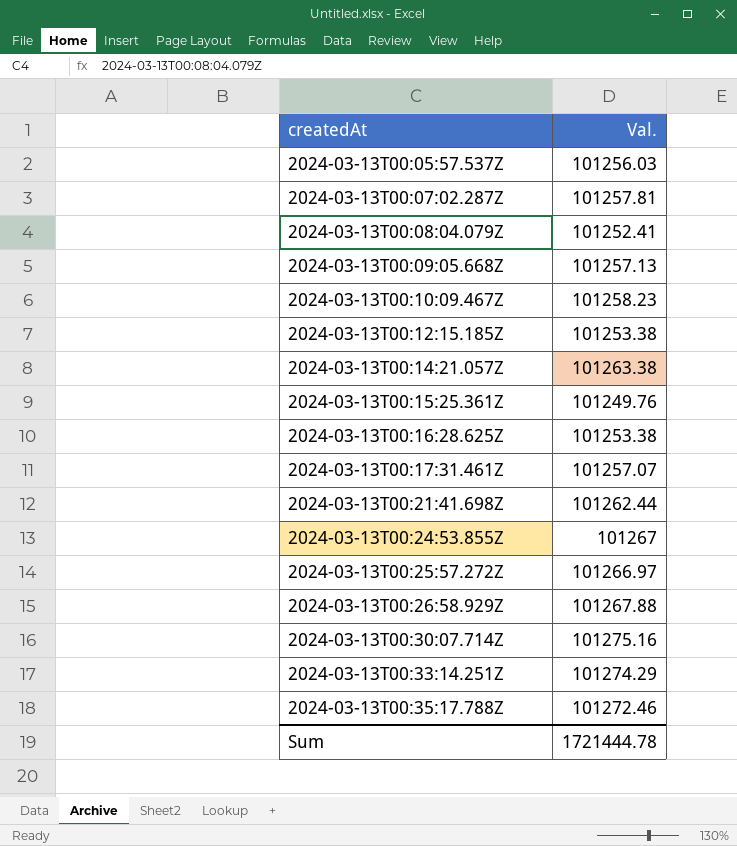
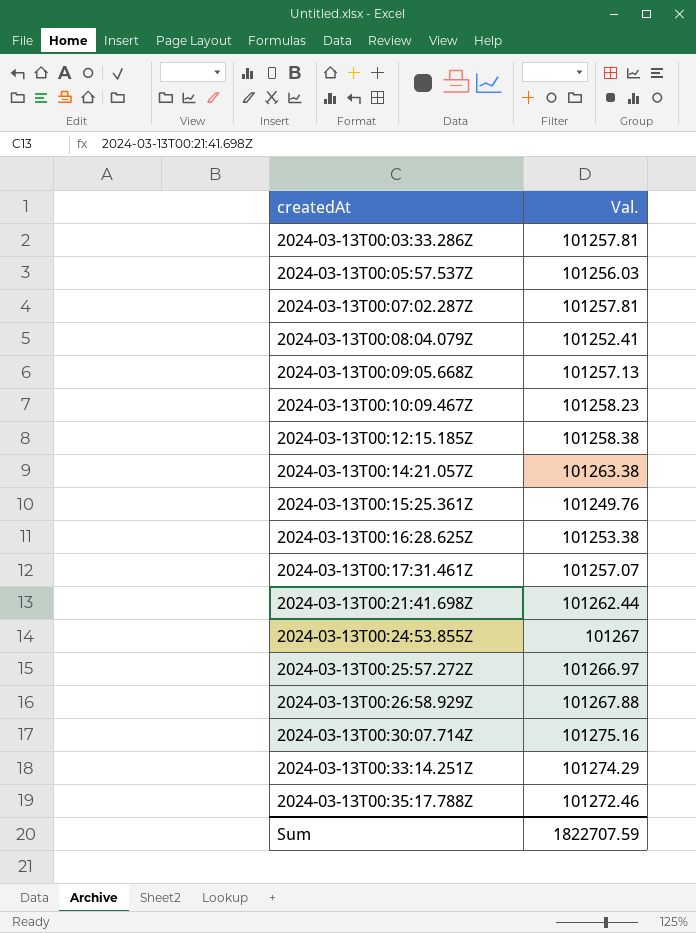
row 2024-03-13T00:03:33.286Z: none -> 101257.81
2024-03-13T00:12:15.185Z | Val.: 101253.38 -> 101258.38
Sum | Val.: 1721444.78 -> 1822707.59

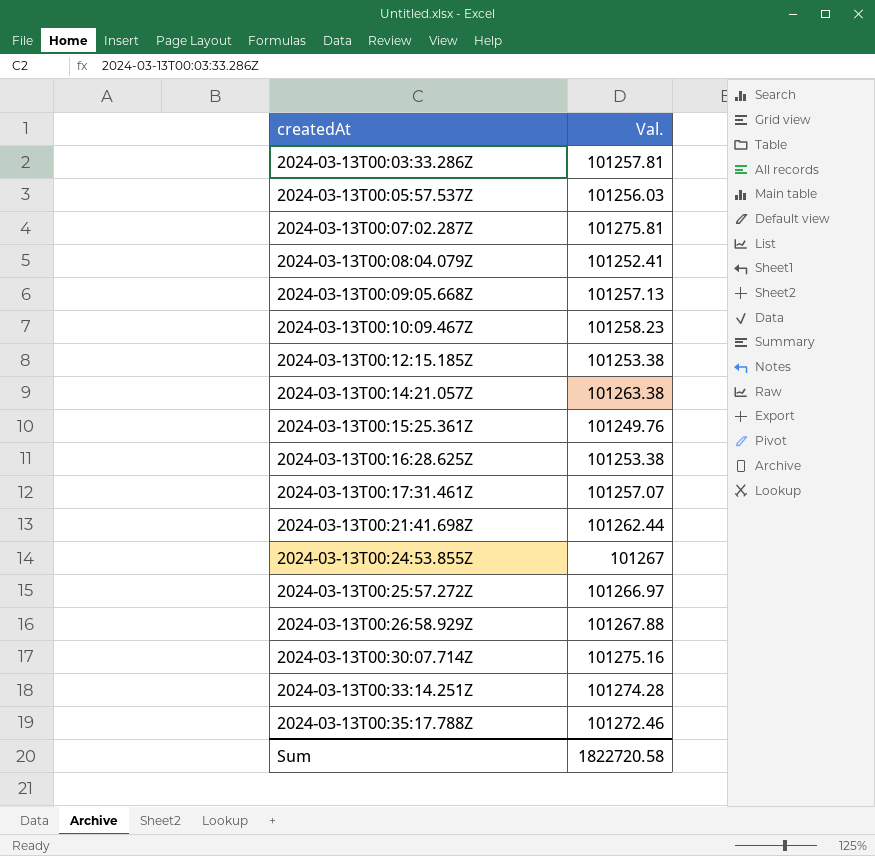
2024-03-13T00:07:02.287Z | Val.: 101257.81 -> 101275.81
2024-03-13T00:12:15.185Z | Val.: 101258.38 -> 101253.38
2024-03-13T00:33:14.251Z | Val.: 101274.29 -> 101274.28
Sum | Val.: 1822707.59 -> 1822720.58

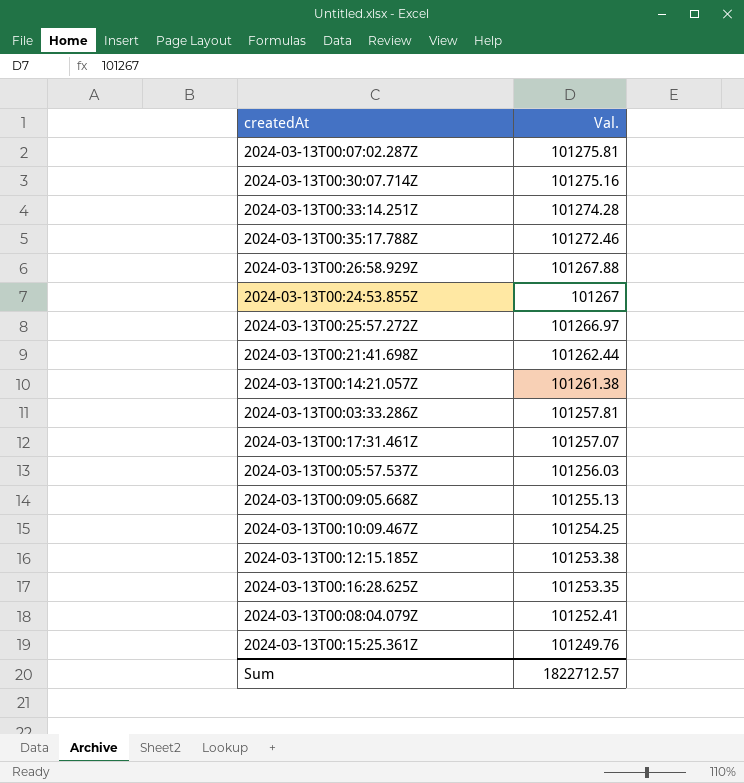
row order: createdAt ascending -> Val. descending
2024-03-13T00:14:21.057Z | Val.: 101263.38 -> 101261.38
2024-03-13T00:09:05.668Z | Val.: 101257.13 -> 101255.13
2024-03-13T00:10:09.467Z | Val.: 101258.23 -> 101254.25
2024-03-13T00:16:28.625Z | Val.: 101253.38 -> 101253.35
Sum | Val.: 1822720.58 -> 1822712.57

